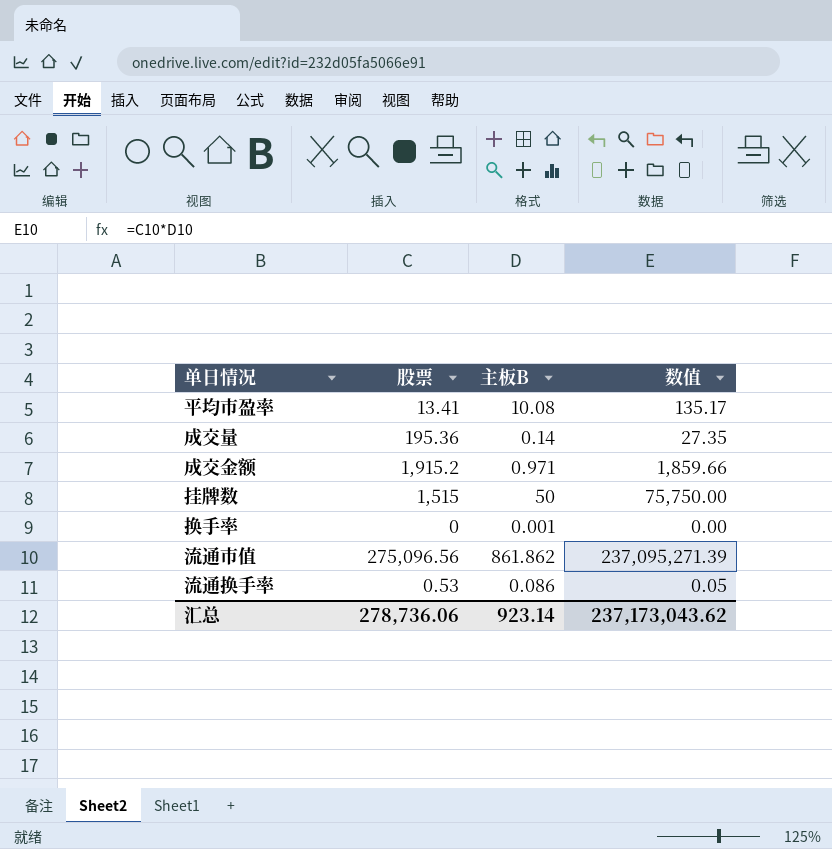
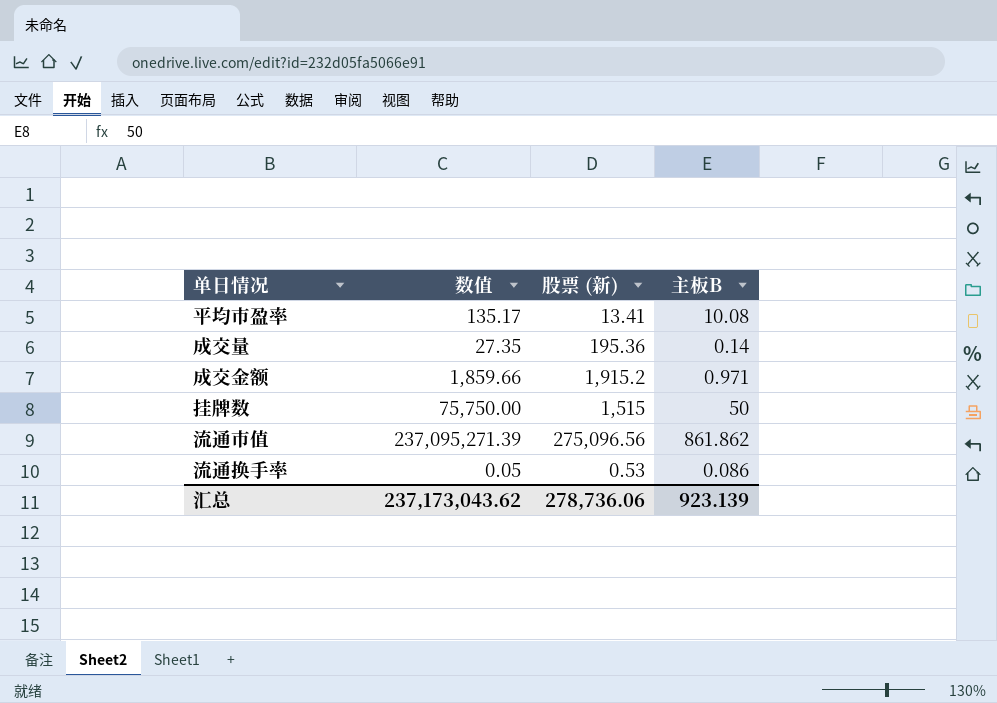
column 数值 | position: 4 -> 2
column name: 股票 -> 股票 (新)
row 换手率: 0 | 0.001 | 0.00 -> none
汇总 | 主板B: 923.14 -> 923.139

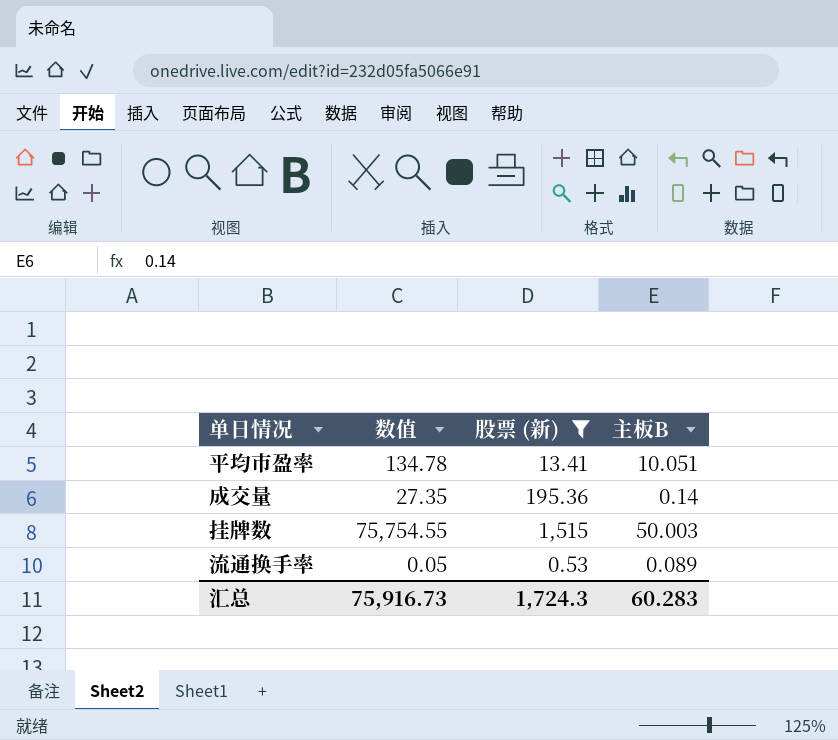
filter: none -> 股票 (新) <= 1,515
平均市盈率 | 数值: 135.17 -> 134.78
平均市盈率 | 主板B: 10.08 -> 10.051
挂牌数 | 数值: 75,750.00 -> 75,754.55
挂牌数 | 主板B: 50 -> 50.003
流通换手率 | 主板B: 0.086 -> 0.089
汇总 | 数值: 237,173,043.62 -> 75,916.73
汇总 | 股票 (新): 278,736.06 -> 1,724.3
汇总 | 主板B: 923.139 -> 60.283

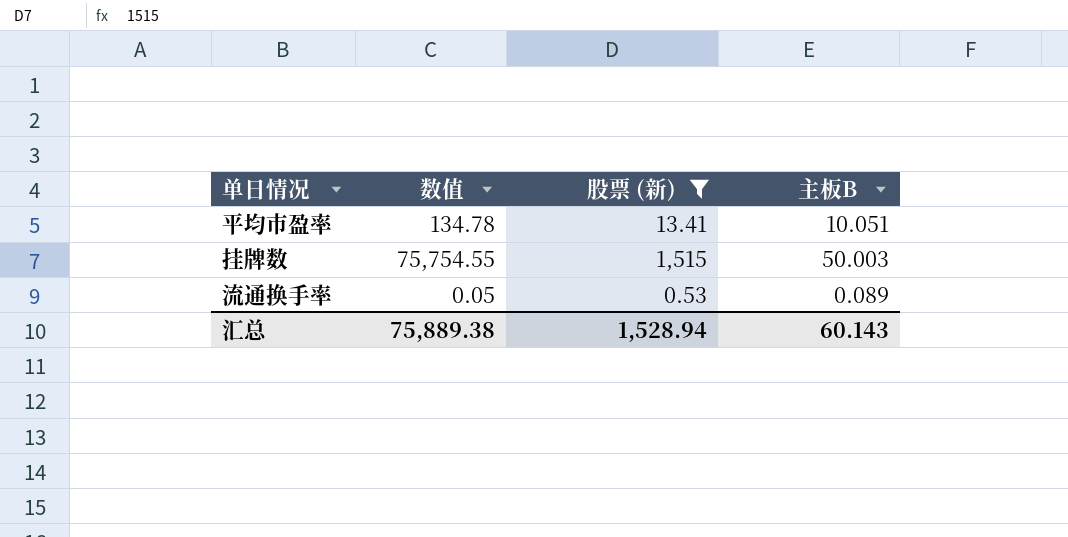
row 成交量: 27.35 | 195.36 | 0.14 -> none
汇总 | 数值: 75,916.73 -> 75,889.38
汇总 | 股票 (新): 1,724.3 -> 1,528.94
汇总 | 主板B: 60.283 -> 60.143

